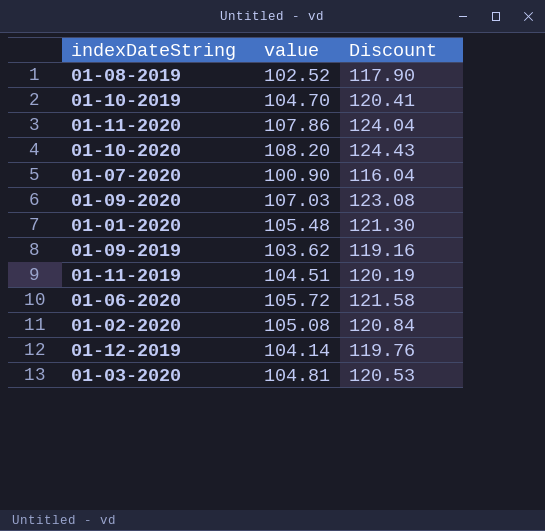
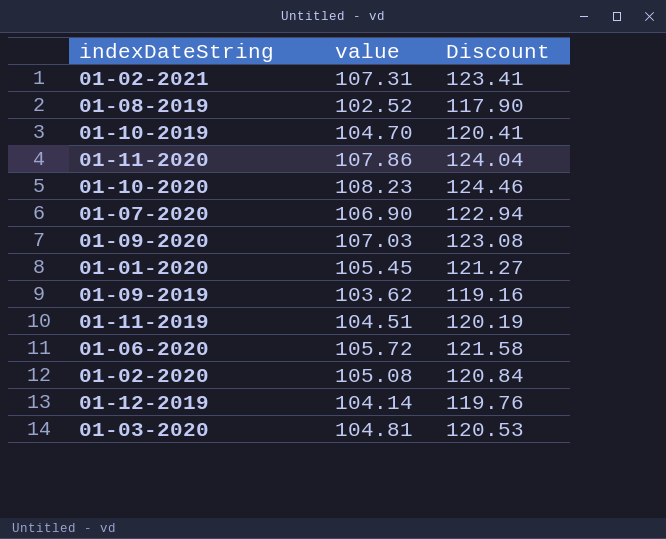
row 01-02-2021: none -> 107.31 | 123.41
01-10-2020 | value: 108.20 -> 108.23
01-10-2020 | Discount: 124.43 -> 124.46
01-07-2020 | value: 100.90 -> 106.90
01-07-2020 | Discount: 116.04 -> 122.94
01-01-2020 | value: 105.48 -> 105.45
01-01-2020 | Discount: 121.30 -> 121.27

